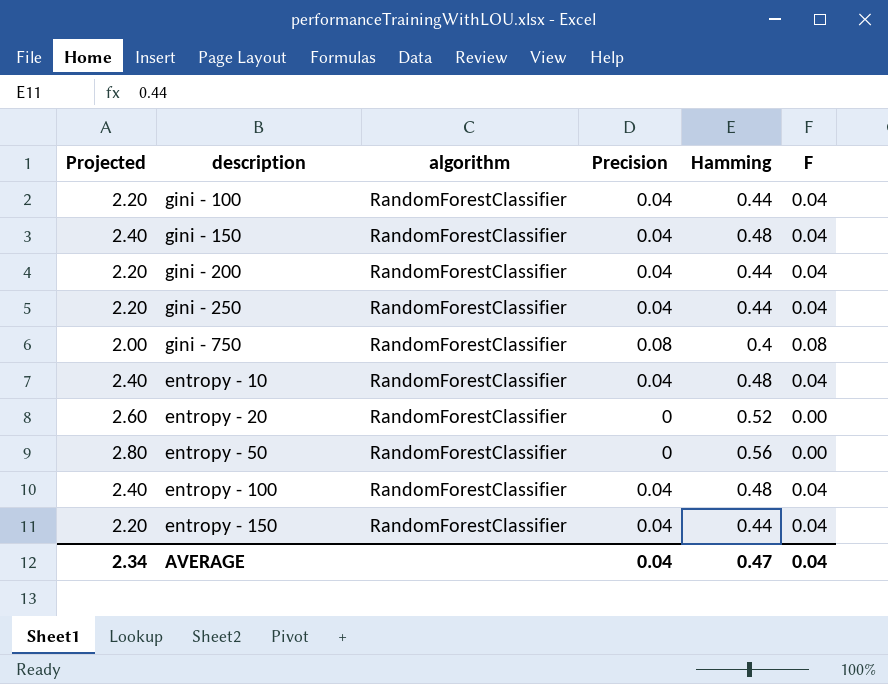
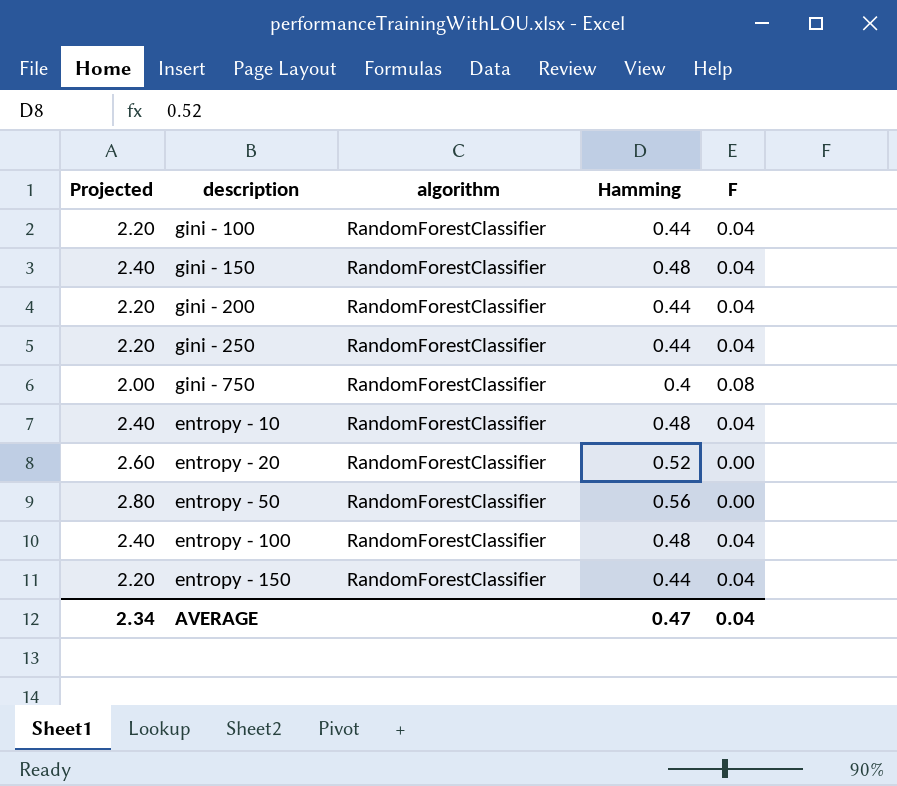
column Precision | position: 4 -> none

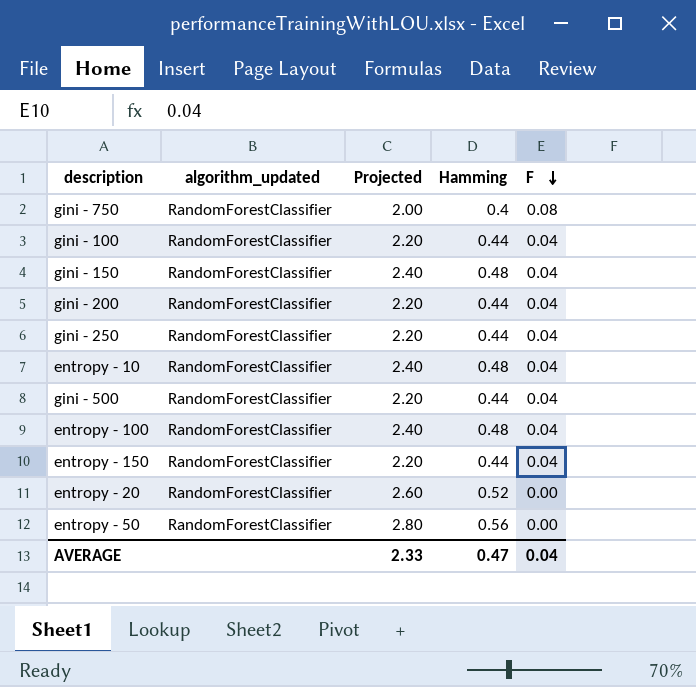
row order: none -> F descending
column name: algorithm -> algorithm_updated
column Projected | position: 1 -> 3
row gini - 500: none -> RandomForestClassifier | 2.20 | 0.44 | 0.04
AVERAGE | Projected: 2.34 -> 2.33

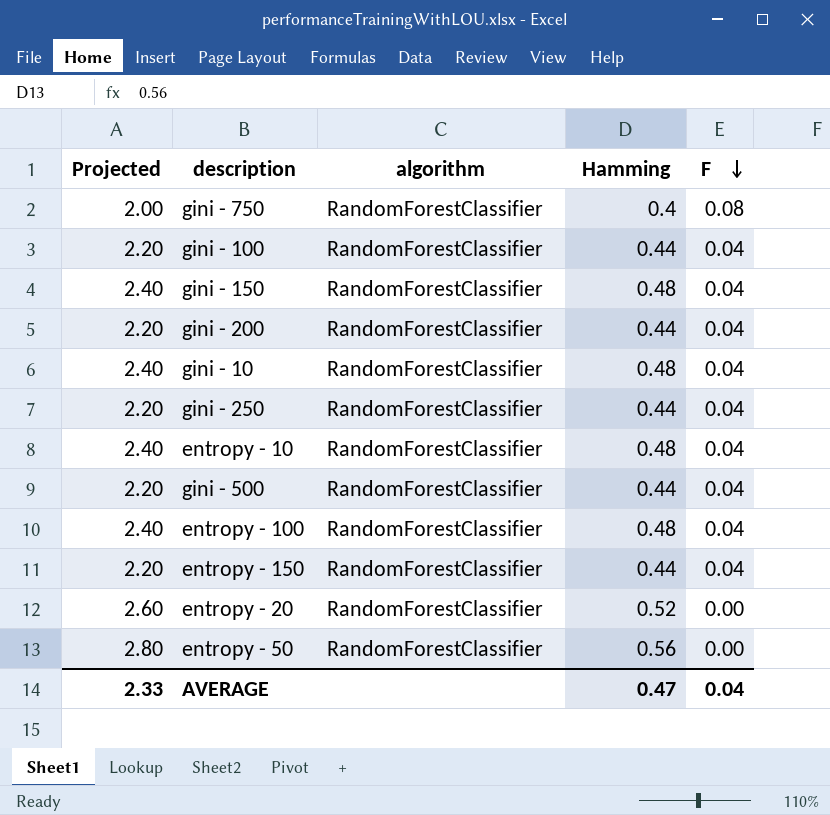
column Projected | position: 3 -> 1
column name: algorithm_updated -> algorithm
row gini - 10: none -> 2.40 | RandomForestClassifier | 0.48 | 0.04

